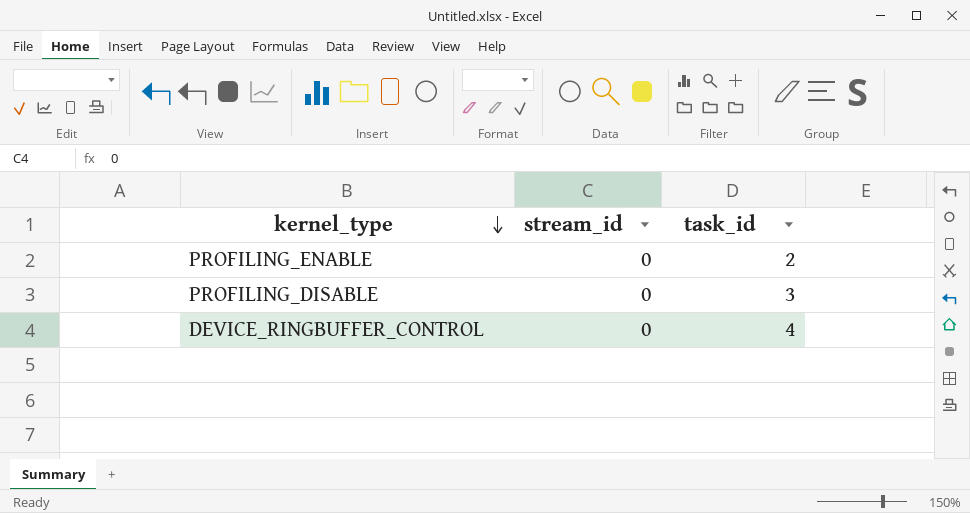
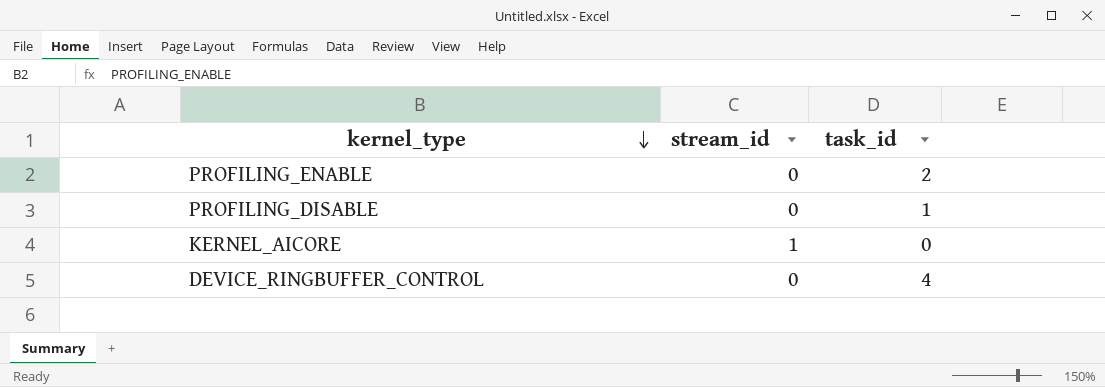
PROFILING_DISABLE | task_id: 3 -> 1
row KERNEL_AICORE: none -> 1 | 0

